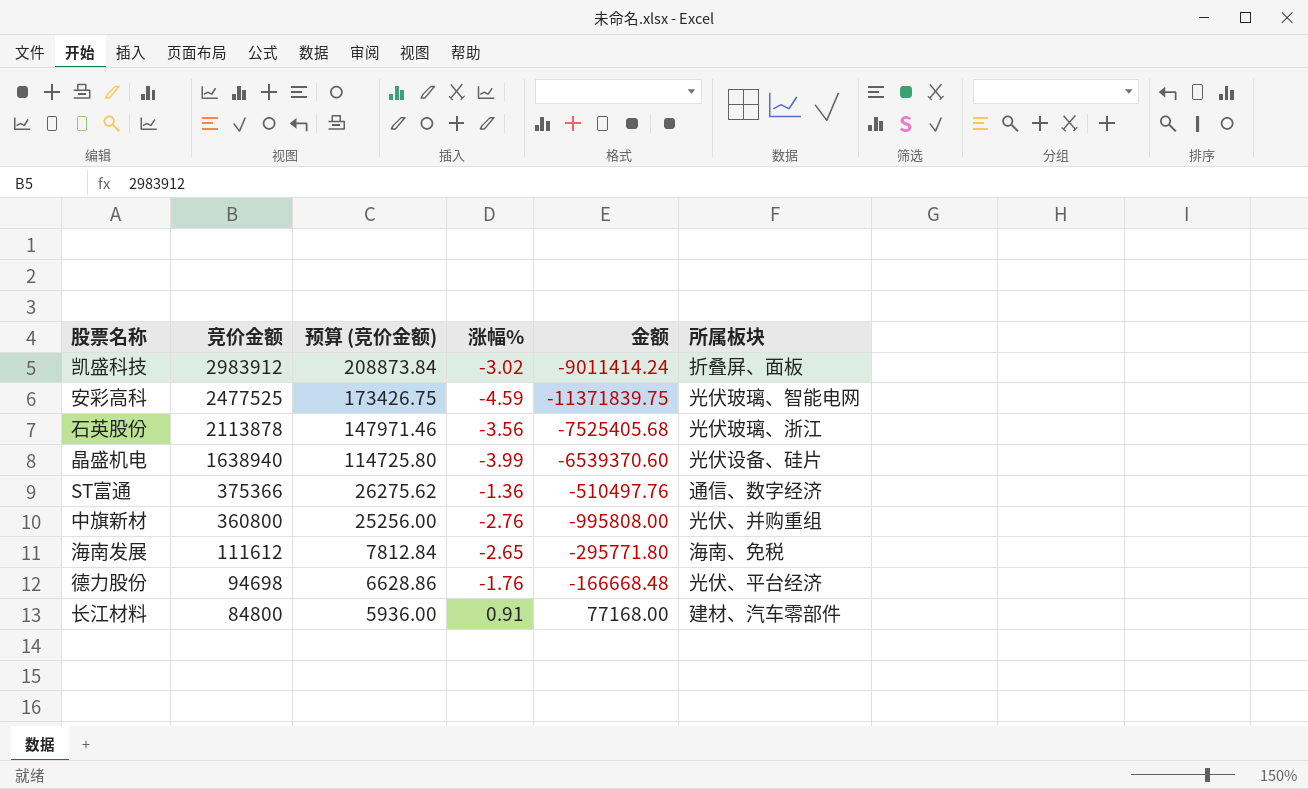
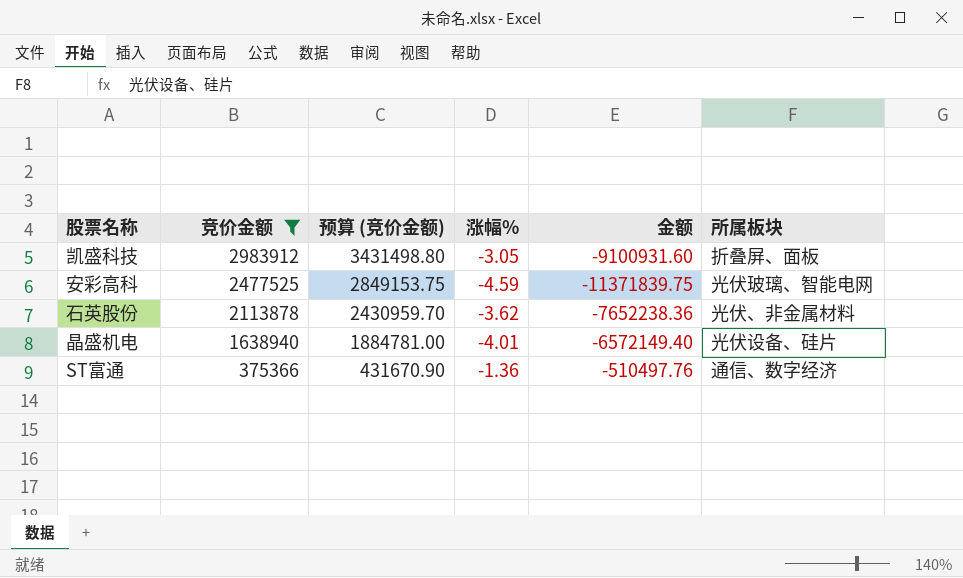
filter: none -> 竞价金额 >= 375366
column 预算 (竞价金额) | formula: [竞价金额] * 0.07 -> [竞价金额] * 1.15
凯盛科技 | 涨幅%: -3.02 -> -3.05
凯盛科技 | 金额: -9011414.24 -> -9100931.60
石英股份 | 涨幅%: -3.56 -> -3.62
石英股份 | 金额: -7525405.68 -> -7652238.36
石英股份 | 所属板块: 光伏玻璃、浙江 -> 光伏、非金属材料
晶盛机电 | 涨幅%: -3.99 -> -4.01
晶盛机电 | 金额: -6539370.60 -> -6572149.40

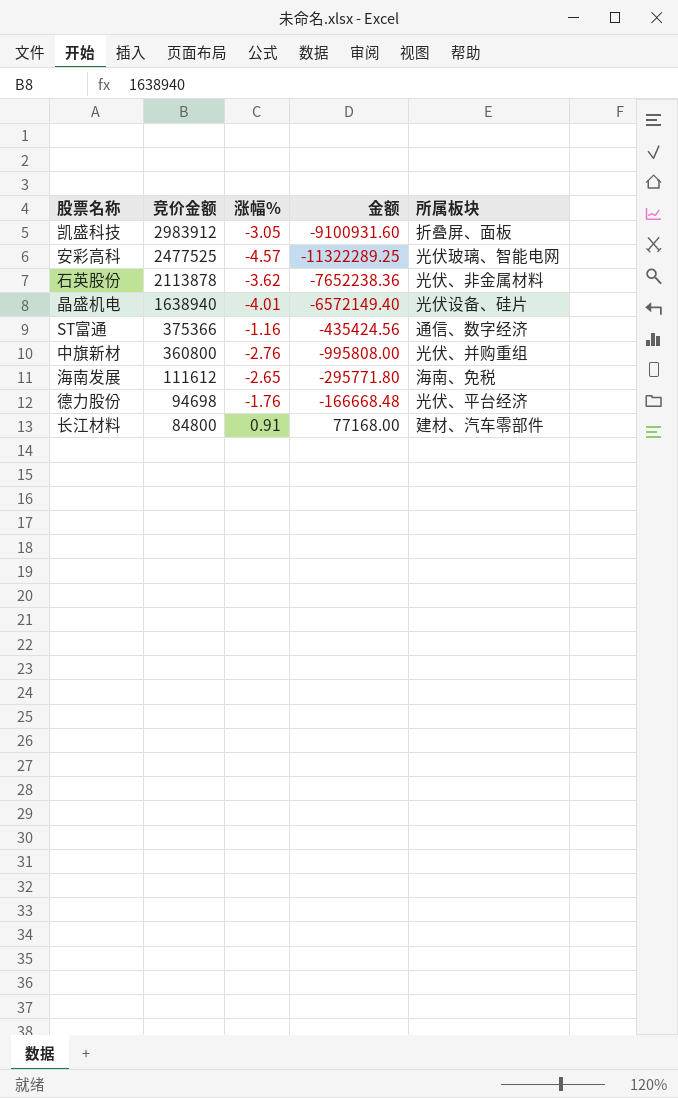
filter: 竞价金额 >= 375366 -> none
column 预算 (竞价金额) | formula: [竞价金额] * 1.15 -> none
安彩高科 | 涨幅%: -4.59 -> -4.57
安彩高科 | 金额: -11371839.75 -> -11322289.25
ST富通 | 涨幅%: -1.36 -> -1.16
ST富通 | 金额: -510497.76 -> -435424.56

